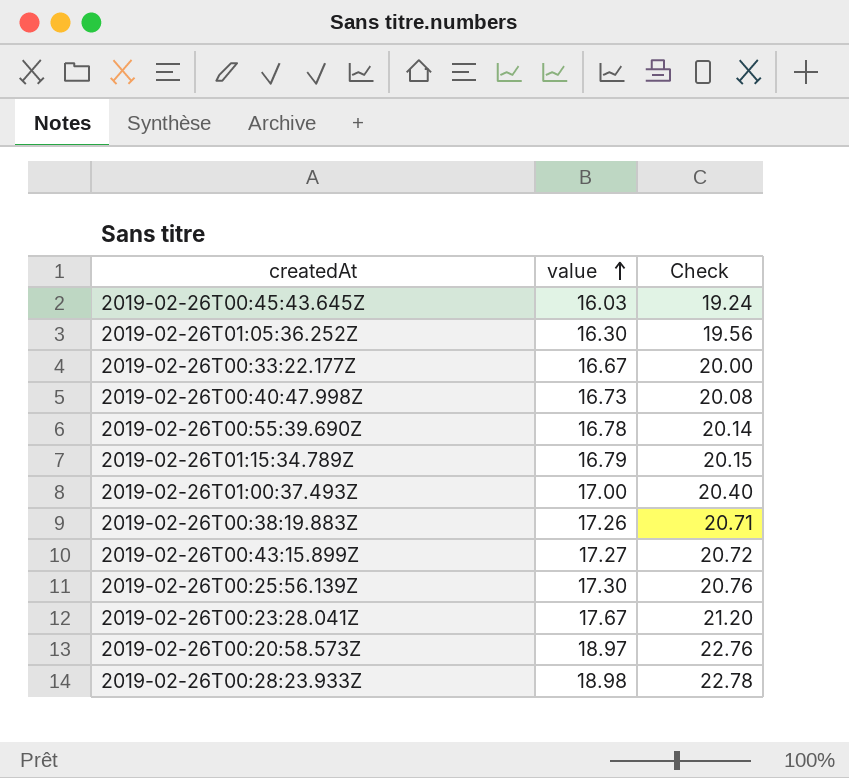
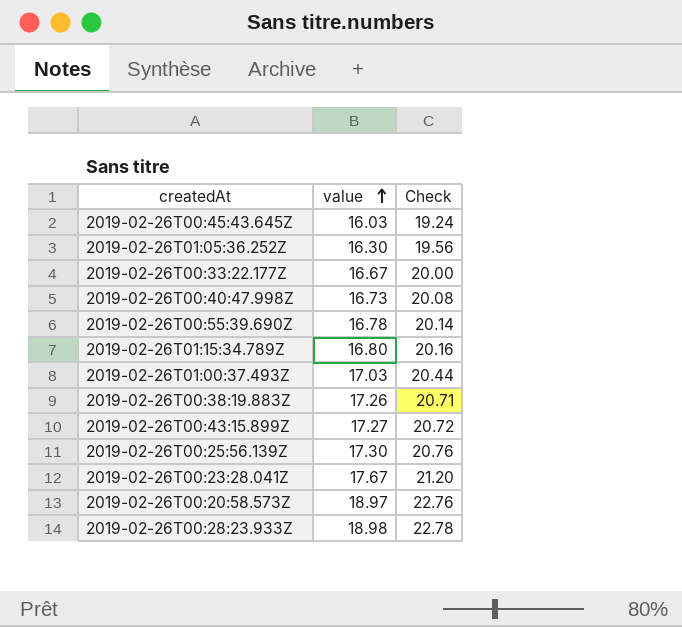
2019-02-26T01:15:34.789Z | value: 16.79 -> 16.80
2019-02-26T01:15:34.789Z | Check: 20.15 -> 20.16
2019-02-26T01:00:37.493Z | value: 17.00 -> 17.03
2019-02-26T01:00:37.493Z | Check: 20.40 -> 20.44

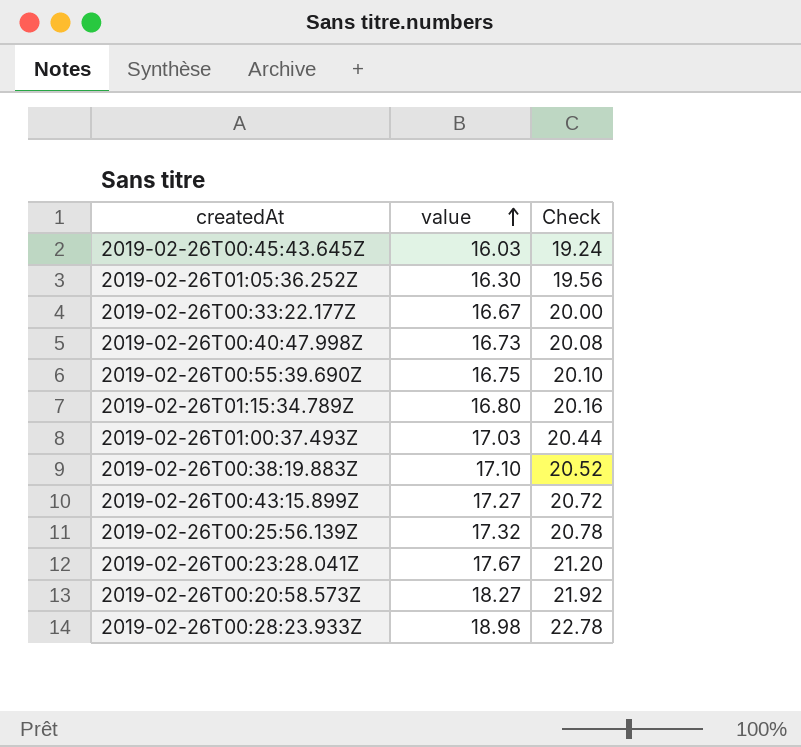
2019-02-26T00:55:39.690Z | value: 16.78 -> 16.75
2019-02-26T00:55:39.690Z | Check: 20.14 -> 20.10
2019-02-26T00:38:19.883Z | value: 17.26 -> 17.10
2019-02-26T00:38:19.883Z | Check: 20.71 -> 20.52
2019-02-26T00:25:56.139Z | value: 17.30 -> 17.32
2019-02-26T00:25:56.139Z | Check: 20.76 -> 20.78
2019-02-26T00:20:58.573Z | value: 18.97 -> 18.27
2019-02-26T00:20:58.573Z | Check: 22.76 -> 21.92

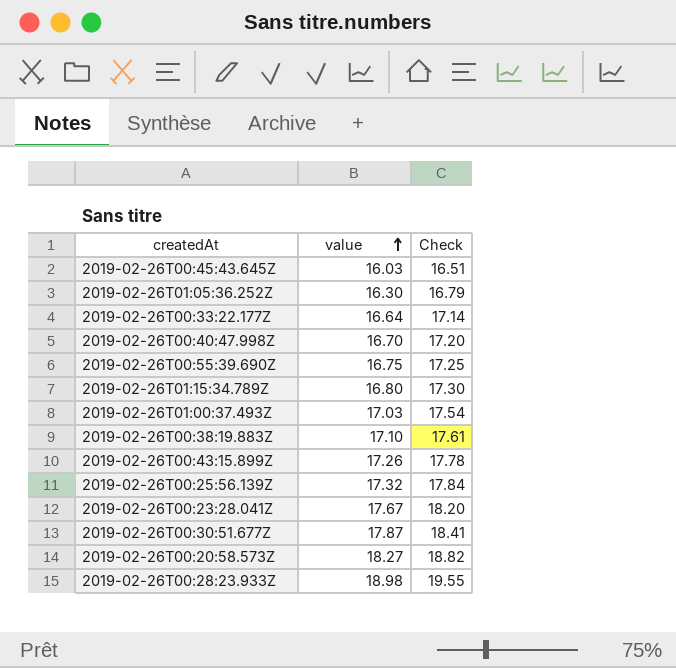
column Check | formula: [value] * 1.2 -> [value] * 1.03
2019-02-26T00:33:22.177Z | value: 16.67 -> 16.64
2019-02-26T00:40:47.998Z | value: 16.73 -> 16.70
2019-02-26T00:43:15.899Z | value: 17.27 -> 17.26
row 2019-02-26T00:30:51.677Z: none -> 17.87 | 18.41

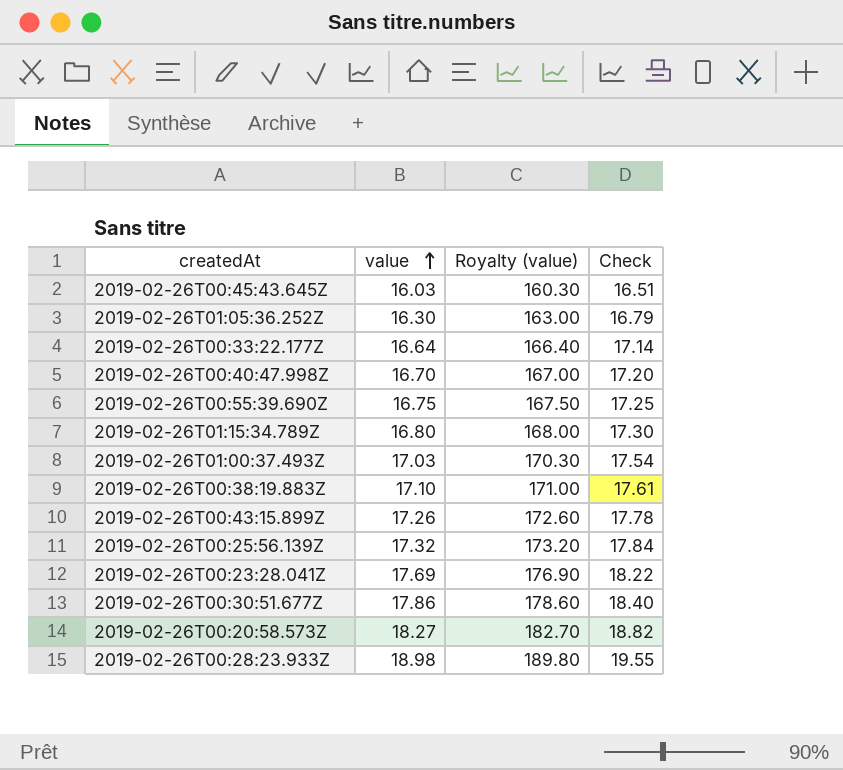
column Royalty (value) | formula: none -> [value] * 10
2019-02-26T00:23:28.041Z | value: 17.67 -> 17.69
2019-02-26T00:23:28.041Z | Check: 18.20 -> 18.22
2019-02-26T00:30:51.677Z | value: 17.87 -> 17.86
2019-02-26T00:30:51.677Z | Check: 18.41 -> 18.40

